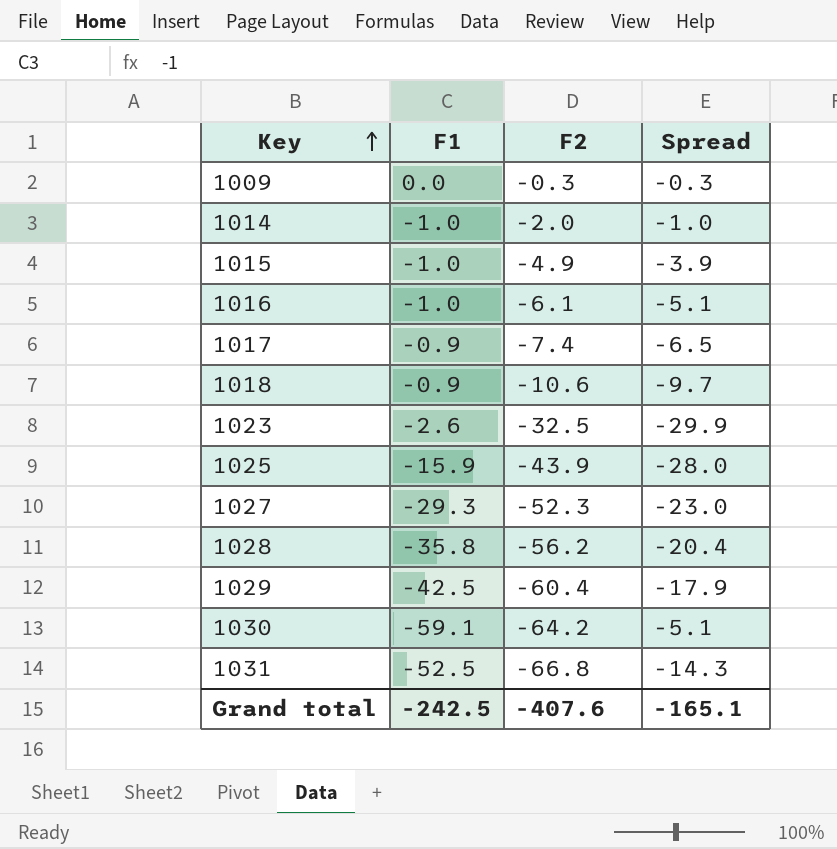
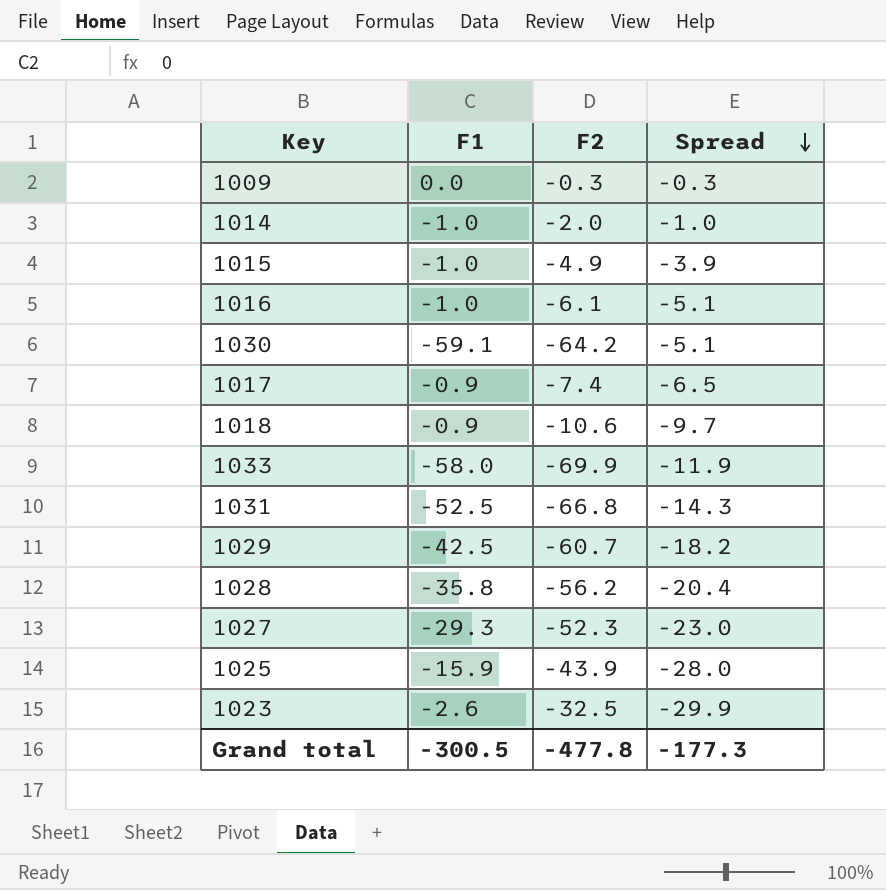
row order: Key ascending -> Spread descending
row 1033: none -> -58.0 | -69.9 | -11.9
1029 | F2: -60.4 -> -60.7
1029 | Spread: -17.9 -> -18.2
Grand total | F1: -242.5 -> -300.5
Grand total | F2: -407.6 -> -477.8
Grand total | Spread: -165.1 -> -177.3

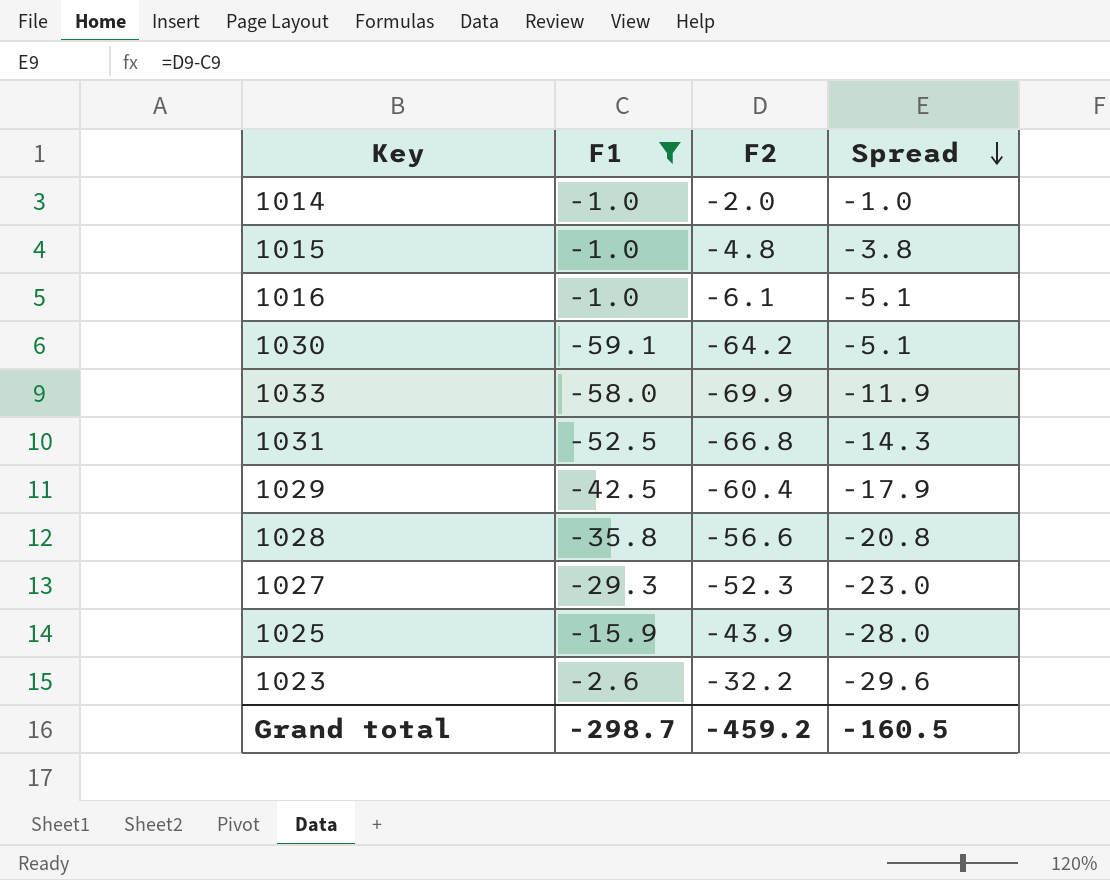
filter: none -> F1 <= -1.0
1015 | F2: -4.9 -> -4.8
1015 | Spread: -3.9 -> -3.8
1029 | F2: -60.7 -> -60.4
1029 | Spread: -18.2 -> -17.9
1028 | F2: -56.2 -> -56.6
1028 | Spread: -20.4 -> -20.8
1023 | F2: -32.5 -> -32.2
1023 | Spread: -29.9 -> -29.6
Grand total | F1: -300.5 -> -298.7
Grand total | F2: -477.8 -> -459.2
Grand total | Spread: -177.3 -> -160.5

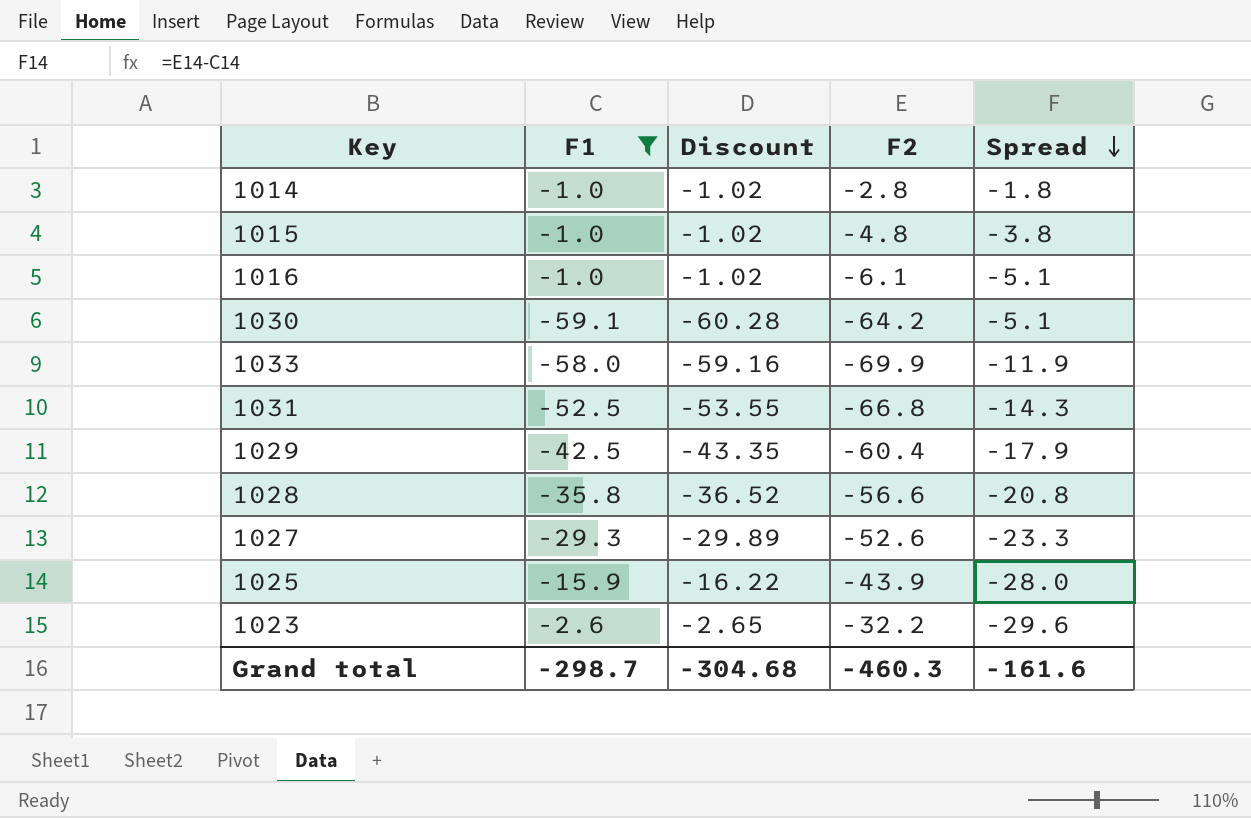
column Discount | formula: none -> [F1] * 1.02
1014 | F2: -2.0 -> -2.8
1014 | Spread: -1.0 -> -1.8
1027 | F2: -52.3 -> -52.6
1027 | Spread: -23.0 -> -23.3
Grand total | F2: -459.2 -> -460.3
Grand total | Spread: -160.5 -> -161.6

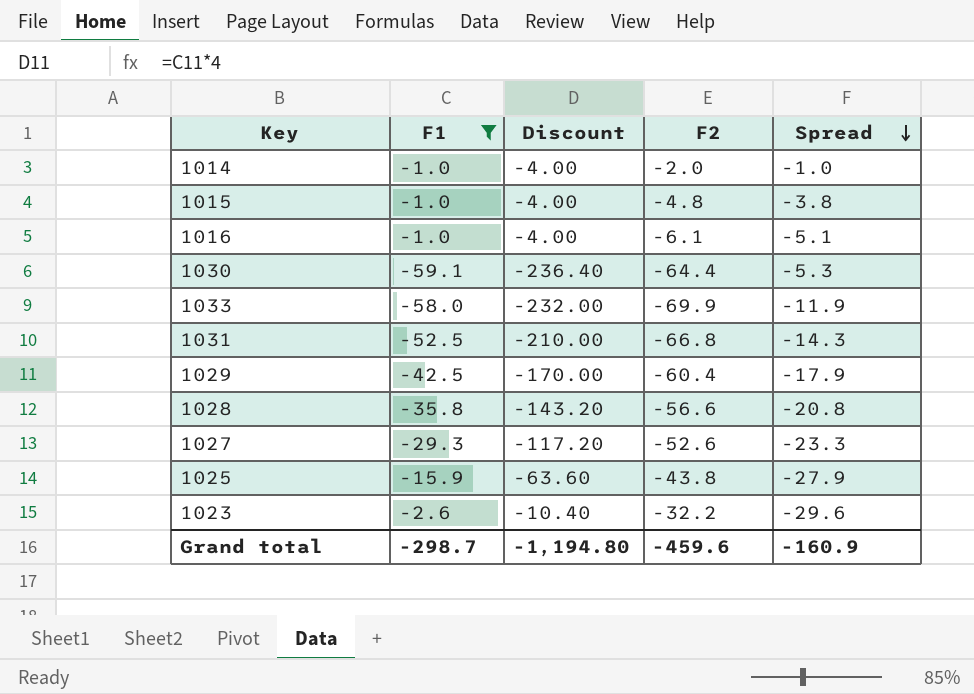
column Discount | formula: [F1] * 1.02 -> [F1] * 4
1014 | F2: -2.8 -> -2.0
1014 | Spread: -1.8 -> -1.0
1030 | F2: -64.2 -> -64.4
1030 | Spread: -5.1 -> -5.3
1025 | F2: -43.9 -> -43.8
1025 | Spread: -28.0 -> -27.9
Grand total | Discount: -304.68 -> -1,194.80
Grand total | F2: -460.3 -> -459.6
Grand total | Spread: -161.6 -> -160.9

